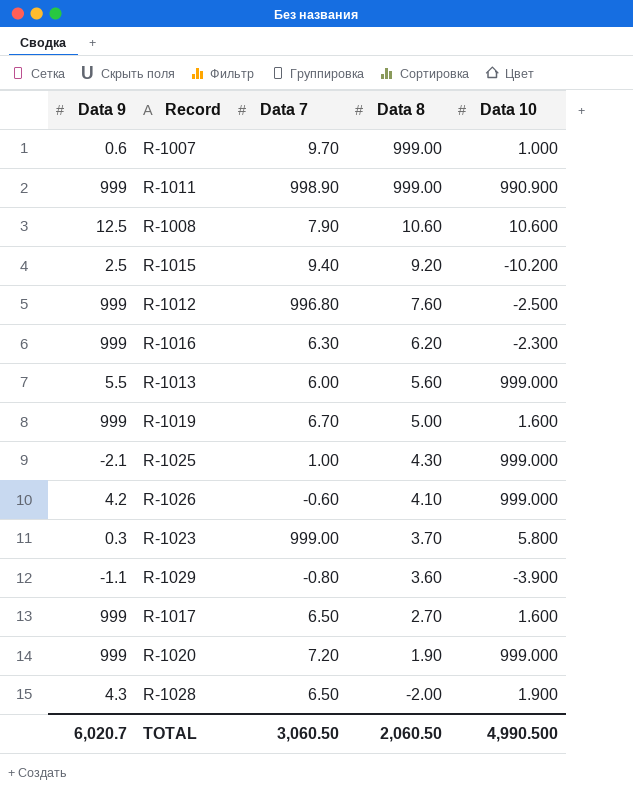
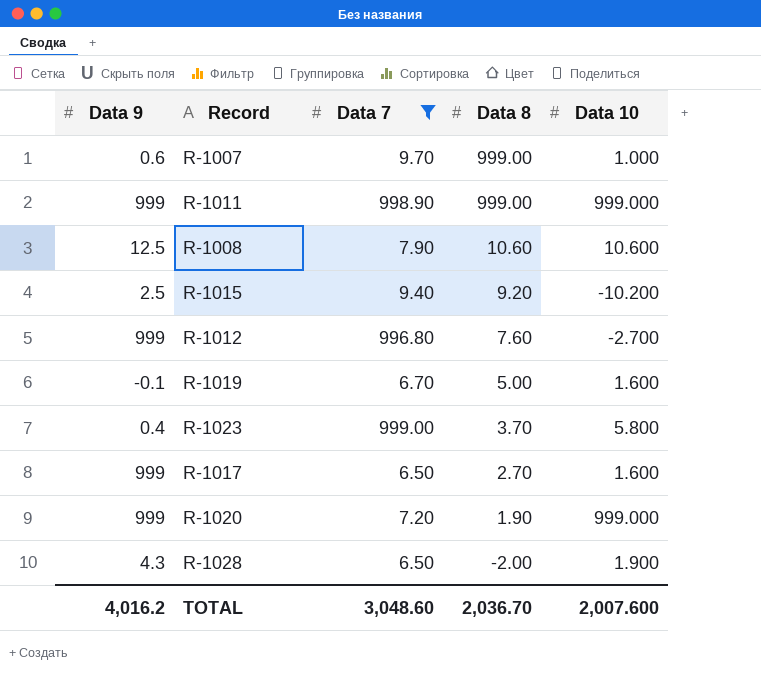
filter: none -> Data 7 >= 6.50
R-1011 | Data 10: 990.900 -> 999.000
R-1012 | Data 10: -2.500 -> -2.700
R-1019 | Data 9: 999 -> -0.1
R-1023 | Data 9: 0.3 -> 0.4
TOTAL | Data 9: 6,020.7 -> 4,016.2
TOTAL | Data 7: 3,060.50 -> 3,048.60
TOTAL | Data 8: 2,060.50 -> 2,036.70
TOTAL | Data 10: 4,990.500 -> 2,007.600

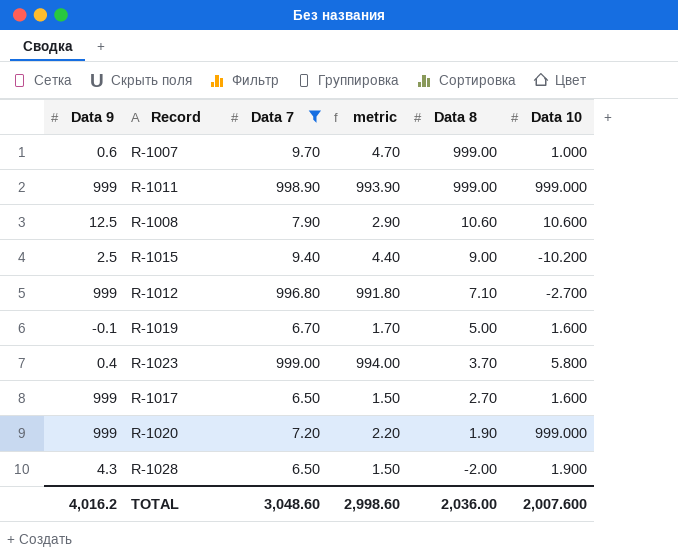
column metric | formula: none -> [Data 7] - 5
R-1015 | Data 8: 9.20 -> 9.00
R-1012 | Data 8: 7.60 -> 7.10
TOTAL | Data 8: 2,036.70 -> 2,036.00

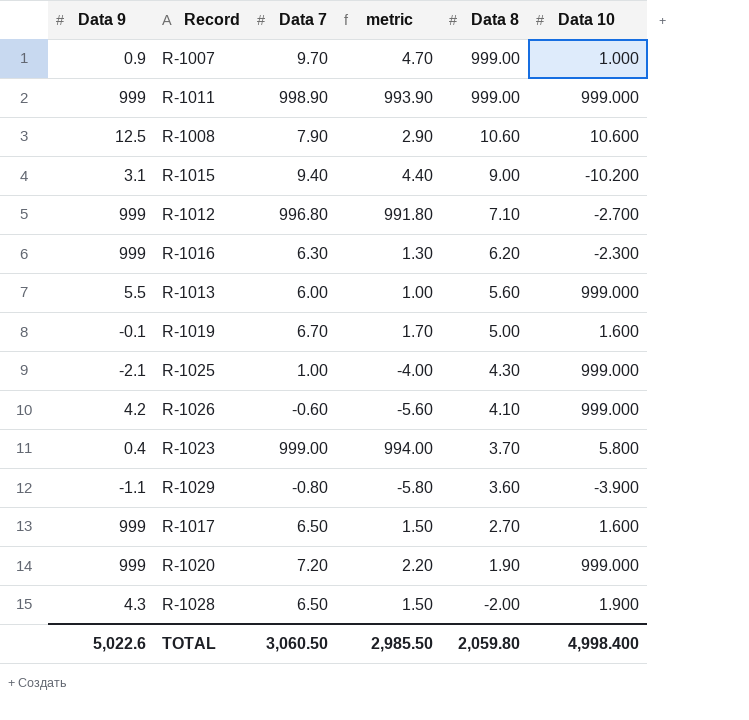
filter: Data 7 >= 6.50 -> none
R-1007 | Data 9: 0.6 -> 0.9
R-1015 | Data 9: 2.5 -> 3.1
TOTAL | Data 9: 4,016.2 -> 5,022.6
TOTAL | Data 7: 3,048.60 -> 3,060.50
TOTAL | metric: 2,998.60 -> 2,985.50
TOTAL | Data 8: 2,036.00 -> 2,059.80
TOTAL | Data 10: 2,007.600 -> 4,998.400

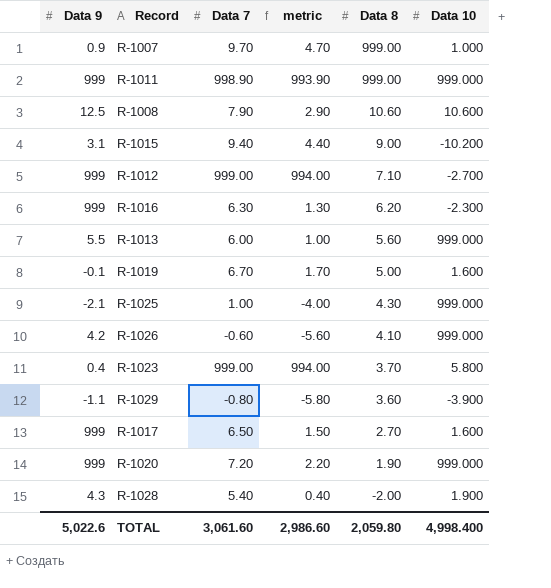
R-1012 | Data 7: 996.80 -> 999.00
R-1012 | metric: 991.80 -> 994.00
R-1028 | Data 7: 6.50 -> 5.40
R-1028 | metric: 1.50 -> 0.40
TOTAL | Data 7: 3,060.50 -> 3,061.60
TOTAL | metric: 2,985.50 -> 2,986.60

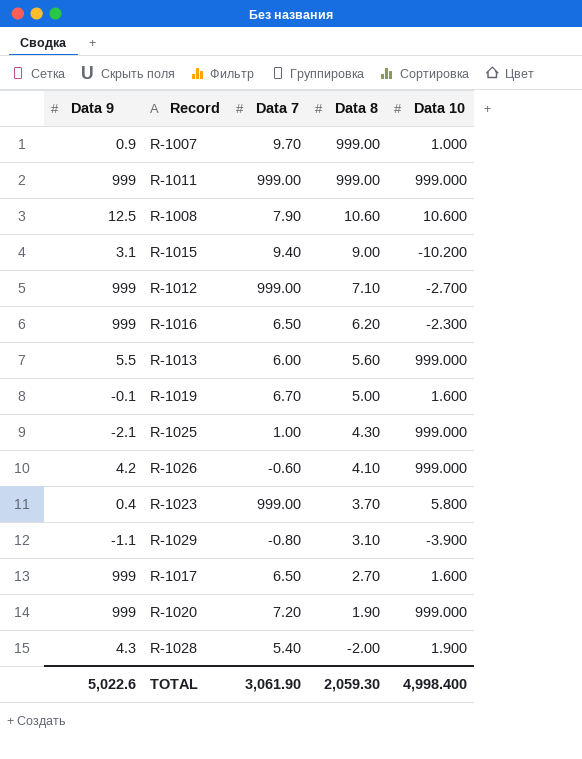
column metric | formula: [Data 7] - 5 -> none
R-1011 | Data 7: 998.90 -> 999.00
R-1016 | Data 7: 6.30 -> 6.50
R-1029 | Data 8: 3.60 -> 3.10
TOTAL | Data 7: 3,061.60 -> 3,061.90
TOTAL | Data 8: 2,059.80 -> 2,059.30

